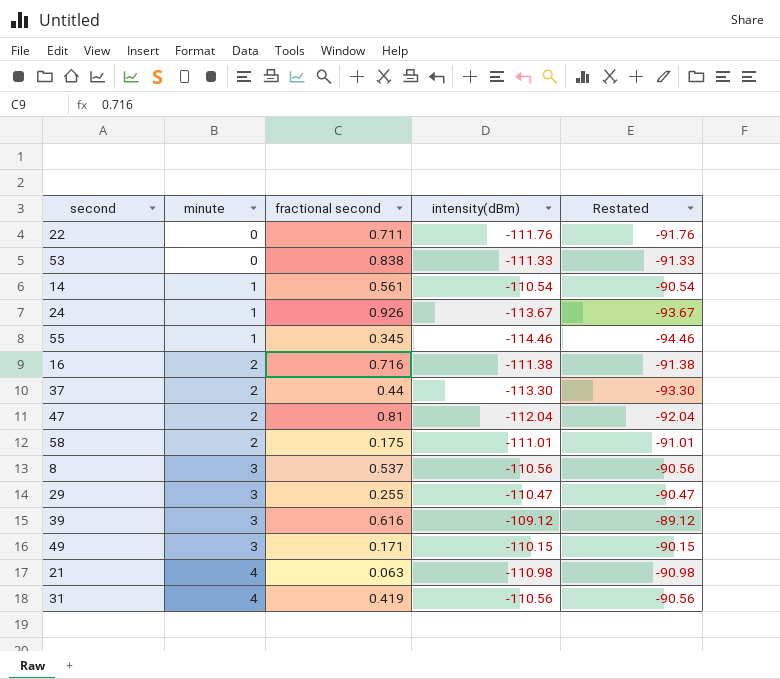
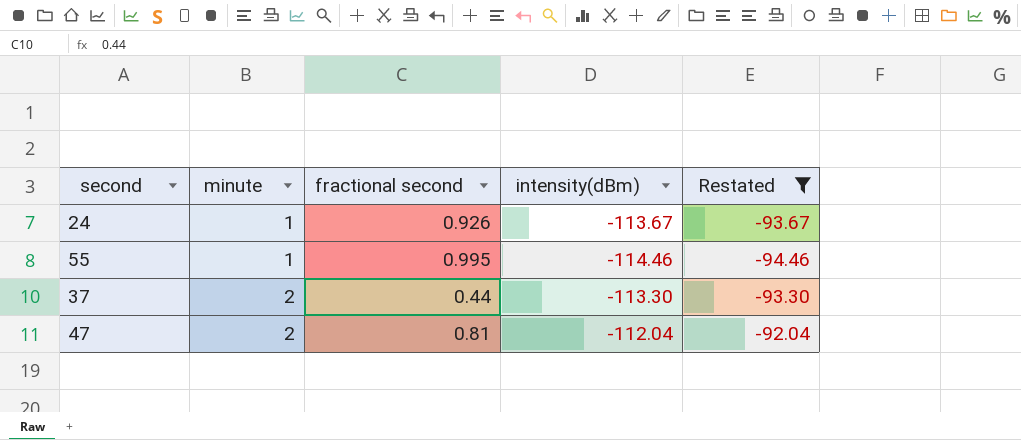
filter: none -> Restated <= -92.04
55 | fractional second: 0.345 -> 0.995

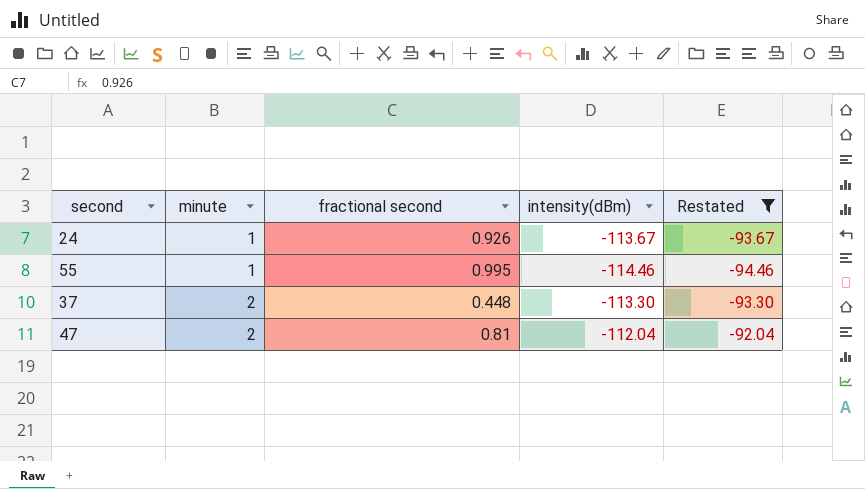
37 | fractional second: 0.44 -> 0.448

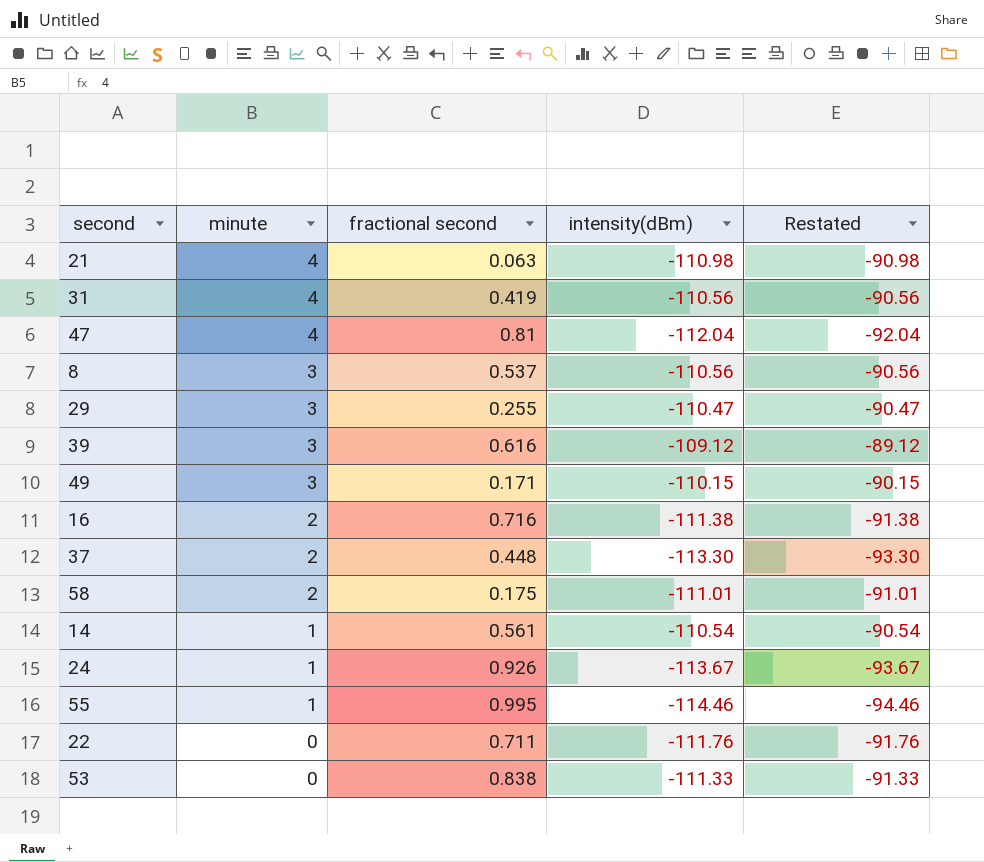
filter: Restated <= -92.04 -> none
row order: minute ascending -> minute descending
47 | minute: 2 -> 4

